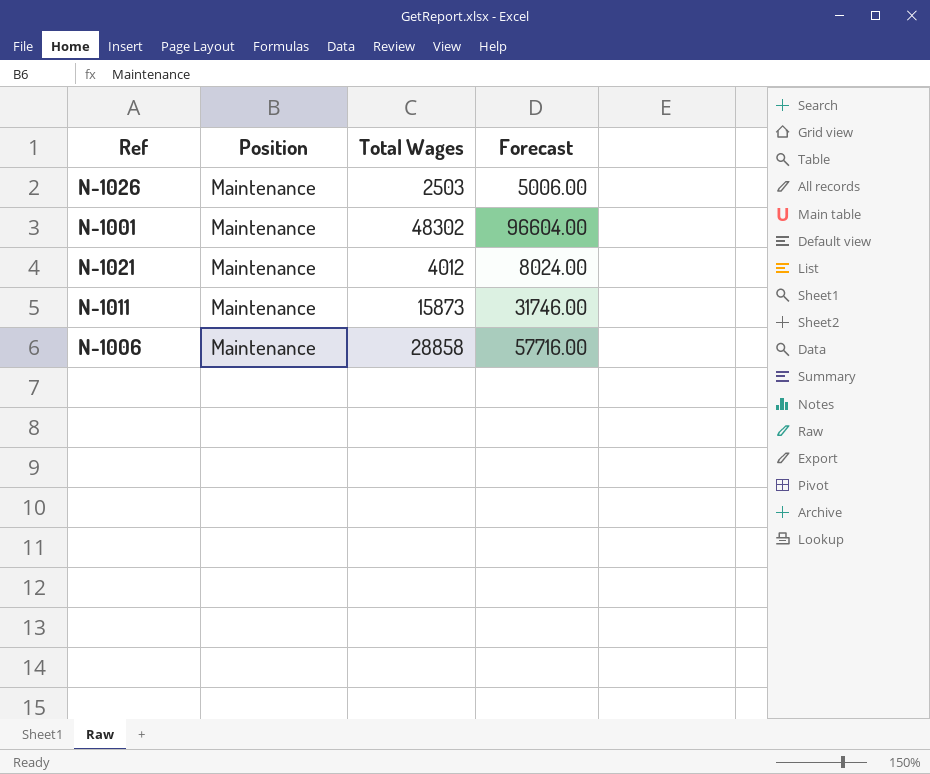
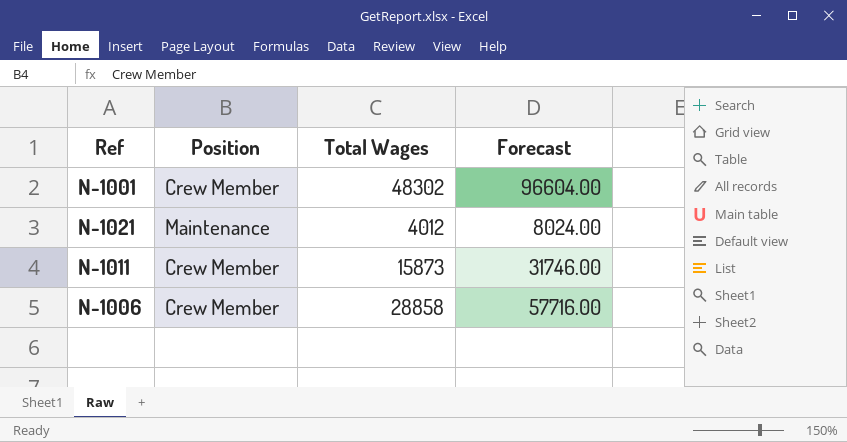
row N-1026: Maintenance | 2503 | 5006.00 -> none
N-1001 | Position: Maintenance -> Crew Member
N-1011 | Position: Maintenance -> Crew Member
N-1006 | Position: Maintenance -> Crew Member

